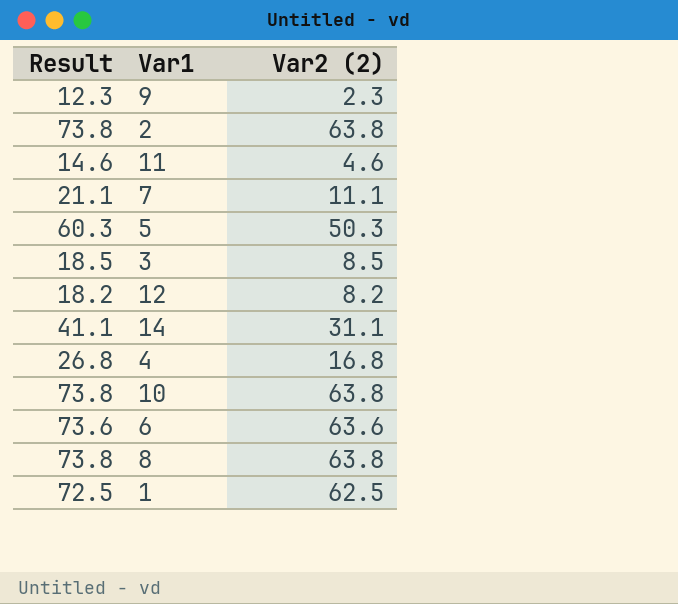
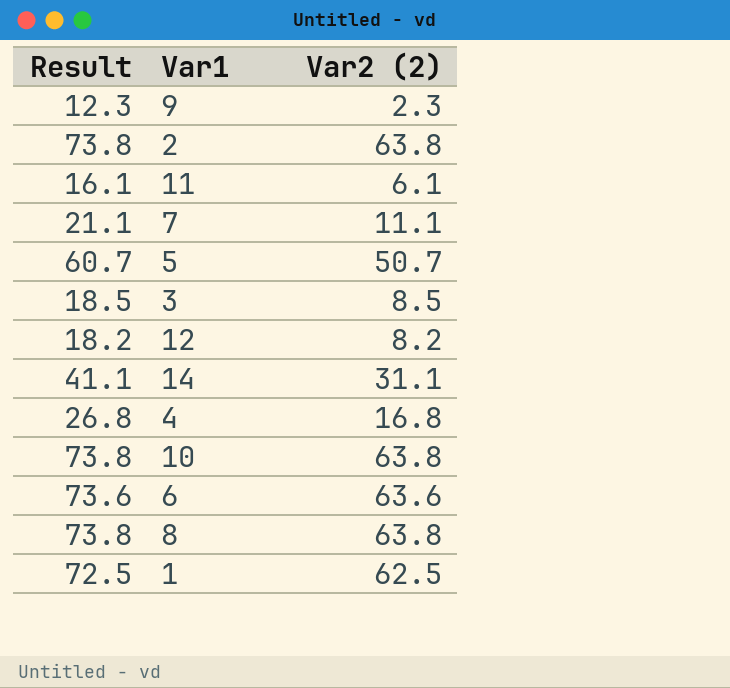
11 | Result: 14.6 -> 16.1
11 | Var2 (2): 4.6 -> 6.1
5 | Result: 60.3 -> 60.7
5 | Var2 (2): 50.3 -> 50.7

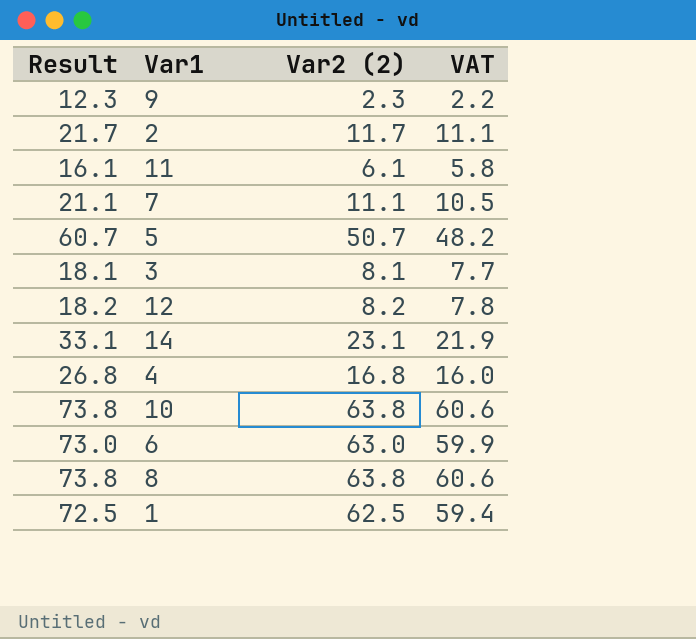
column VAT | formula: none -> [Var2 (2)] * 0.95
2 | Result: 73.8 -> 21.7
2 | Var2 (2): 63.8 -> 11.7
3 | Result: 18.5 -> 18.1
3 | Var2 (2): 8.5 -> 8.1
14 | Result: 41.1 -> 33.1
14 | Var2 (2): 31.1 -> 23.1
6 | Result: 73.6 -> 73.0
6 | Var2 (2): 63.6 -> 63.0

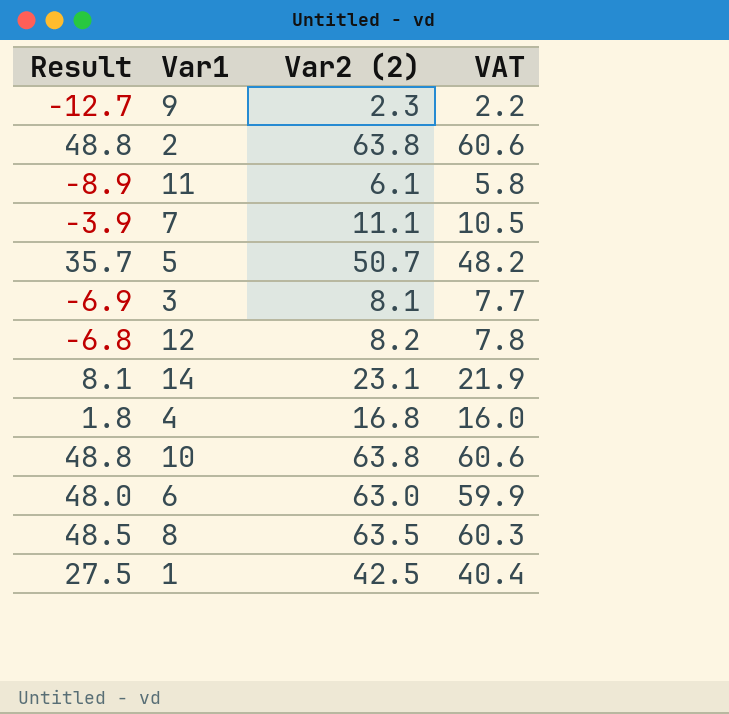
column Result | formula: [Var2 (2)] + 10 -> [Var2 (2)] - 15
2 | Var2 (2): 11.7 -> 63.8
2 | VAT: 11.1 -> 60.6
8 | Var2 (2): 63.8 -> 63.5
8 | VAT: 60.6 -> 60.3
1 | Var2 (2): 62.5 -> 42.5
1 | VAT: 59.4 -> 40.4

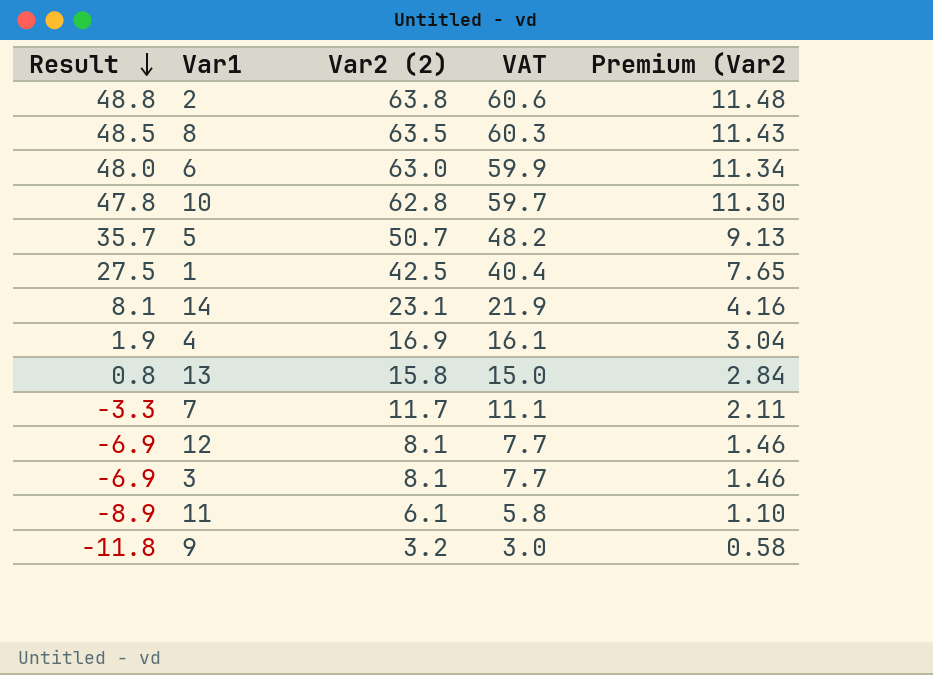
row order: none -> Result descending
column Premium (Var2 | formula: none -> [Var2 (2)] * 0.18
10 | Result: 48.8 -> 47.8
10 | Var2 (2): 63.8 -> 62.8
10 | VAT: 60.6 -> 59.7
4 | Result: 1.8 -> 1.9
4 | Var2 (2): 16.8 -> 16.9
4 | VAT: 16.0 -> 16.1
row 13: none -> 0.8 | 15.8 | 15.0 | 2.84
7 | Result: -3.9 -> -3.3
7 | Var2 (2): 11.1 -> 11.7
7 | VAT: 10.5 -> 11.1
12 | Result: -6.8 -> -6.9
12 | Var2 (2): 8.2 -> 8.1
12 | VAT: 7.8 -> 7.7
9 | Result: -12.7 -> -11.8
9 | Var2 (2): 2.3 -> 3.2
9 | VAT: 2.2 -> 3.0

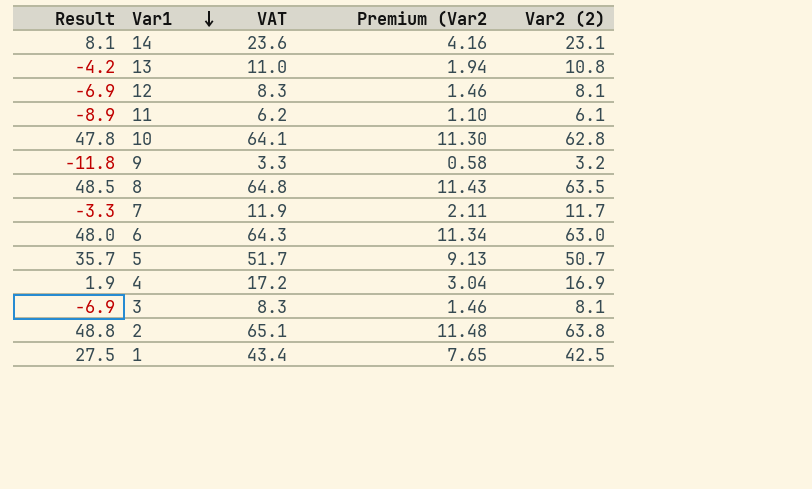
row order: Result descending -> Var1 descending
column VAT | formula: [Var2 (2)] * 0.95 -> [Var2 (2)] * 1.02
column Var2 (2) | position: 3 -> 5
13 | Result: 0.8 -> -4.2
13 | Premium (Var2: 2.84 -> 1.94
13 | Var2 (2): 15.8 -> 10.8

